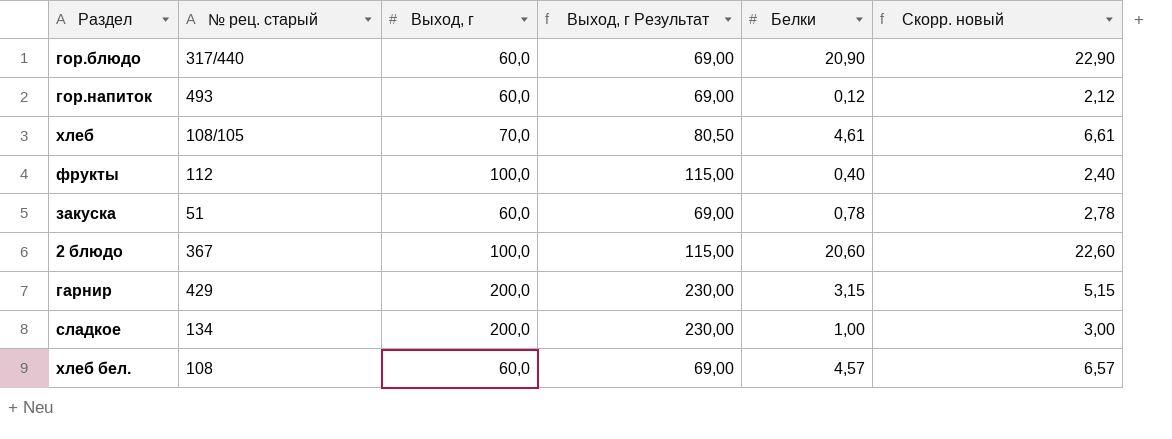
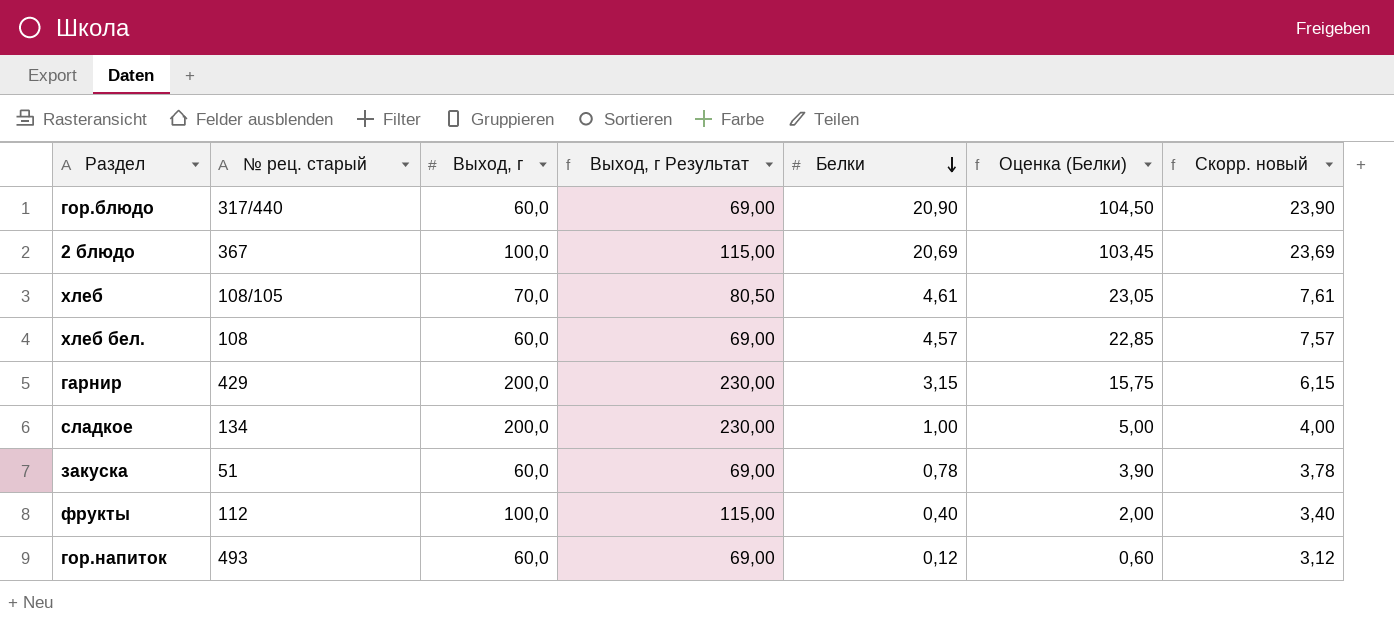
row order: none -> Белки descending
column Оценка (Белки) | formula: none -> [Белки] * 5
column Скорр. новый | formula: [Белки] + 2 -> [Белки] + 3
2 блюдо | Белки: 20,60 -> 20,69

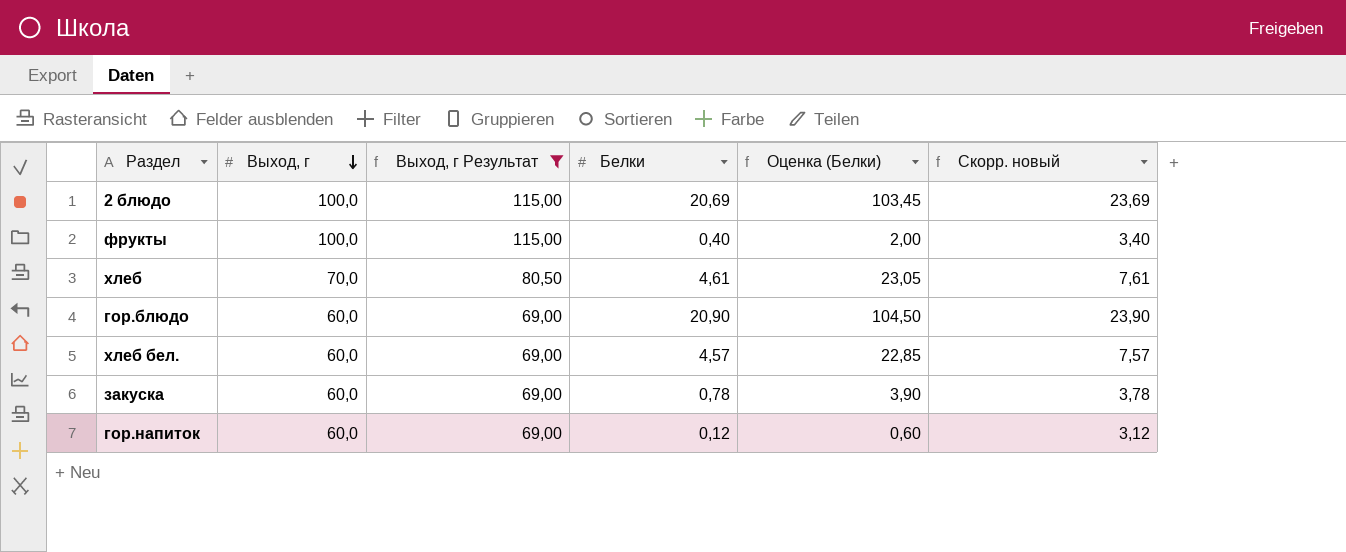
filter: none -> Выход, г Результат != 230,00
row order: Белки descending -> Выход, г descending
column № рец. старый | position: 2 -> none

